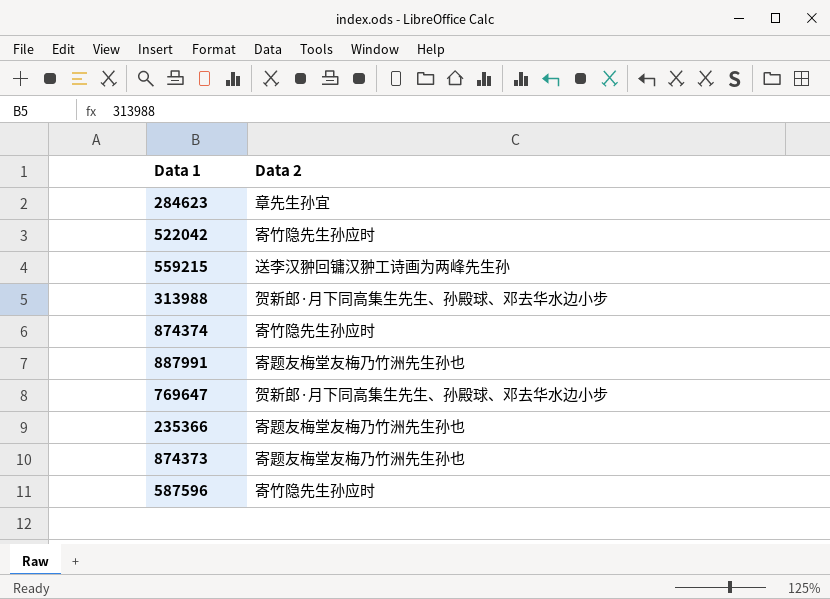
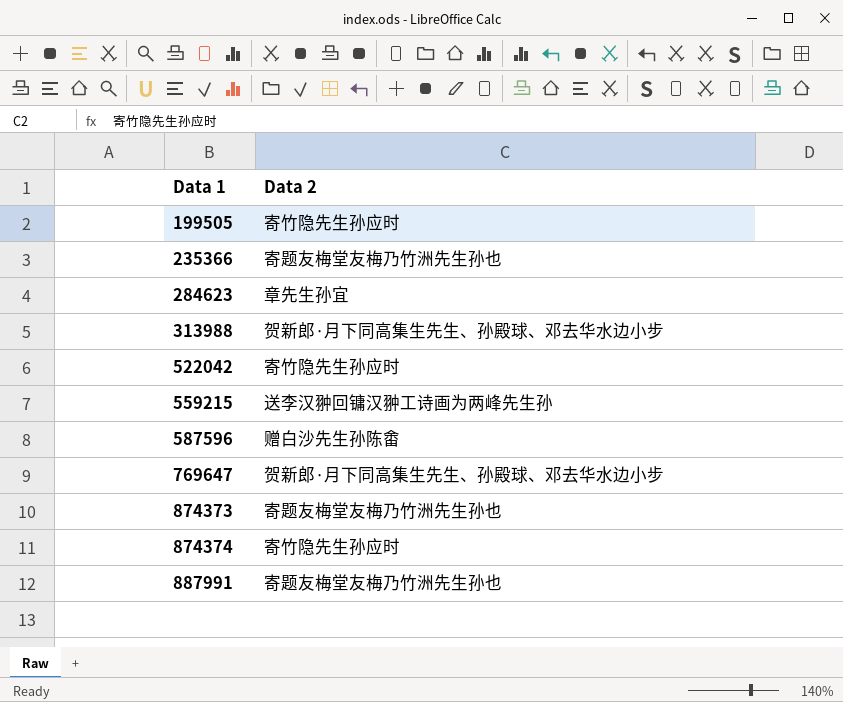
row order: none -> Data 1 ascending
row 199505: none -> 寄竹隐先生孙应时
587596 | Data 2: 寄竹隐先生孙应时 -> 赠白沙先生孙陈畬

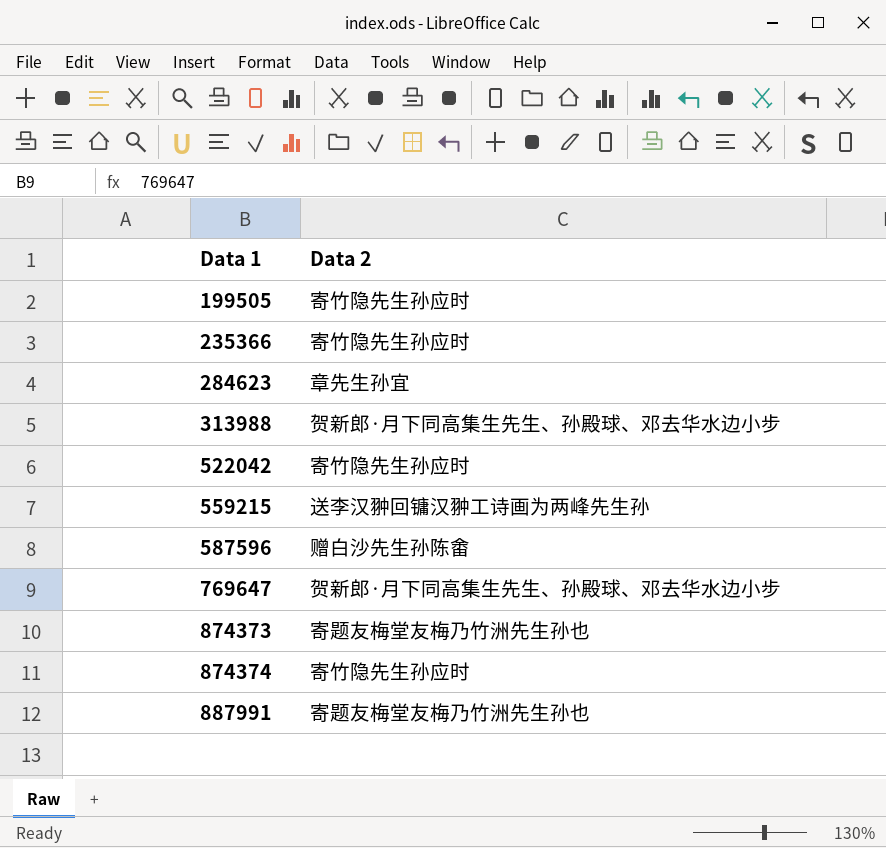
235366 | Data 2: 寄题友梅堂友梅乃竹洲先生孙也 -> 寄竹隐先生孙应时

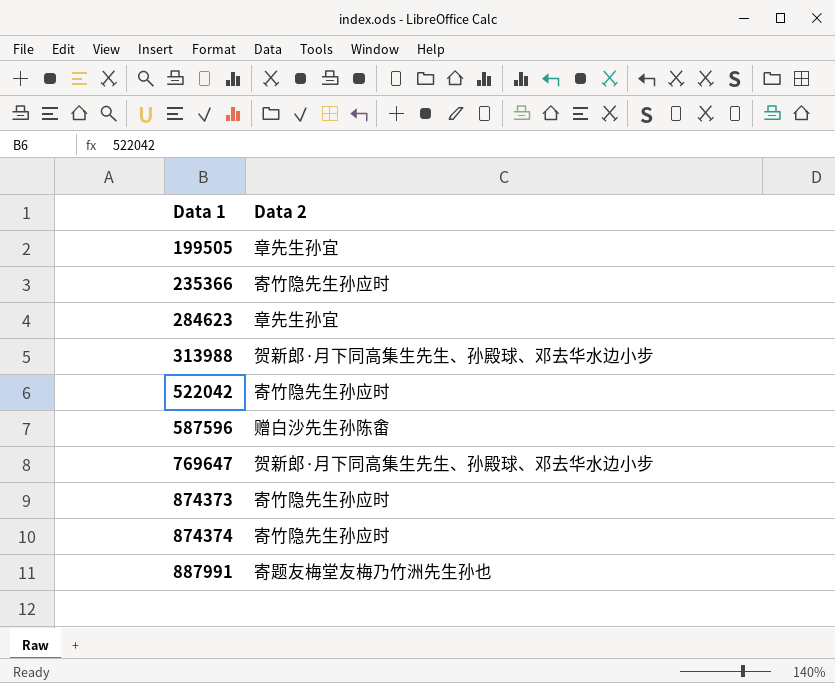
row 559215: 送李汉翀回镛汉翀工诗画为两峰先生孙 -> none
199505 | Data 2: 寄竹隐先生孙应时 -> 章先生孙宜
874373 | Data 2: 寄题友梅堂友梅乃竹洲先生孙也 -> 寄竹隐先生孙应时

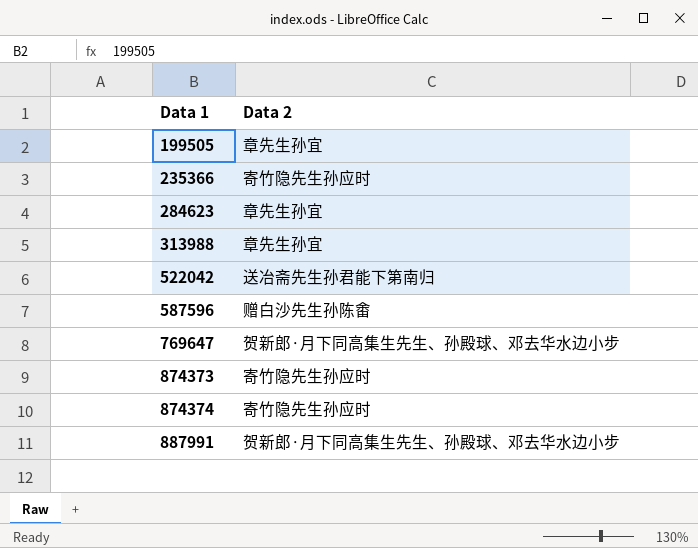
313988 | Data 2: 贺新郎·月下同高集生先生、孙殿球、邓去华水边小步 -> 章先生孙宜
522042 | Data 2: 寄竹隐先生孙应时 -> 送冶斋先生孙君能下第南归
887991 | Data 2: 寄题友梅堂友梅乃竹洲先生孙也 -> 贺新郎·月下同高集生先生、孙殿球、邓去华水边小步

